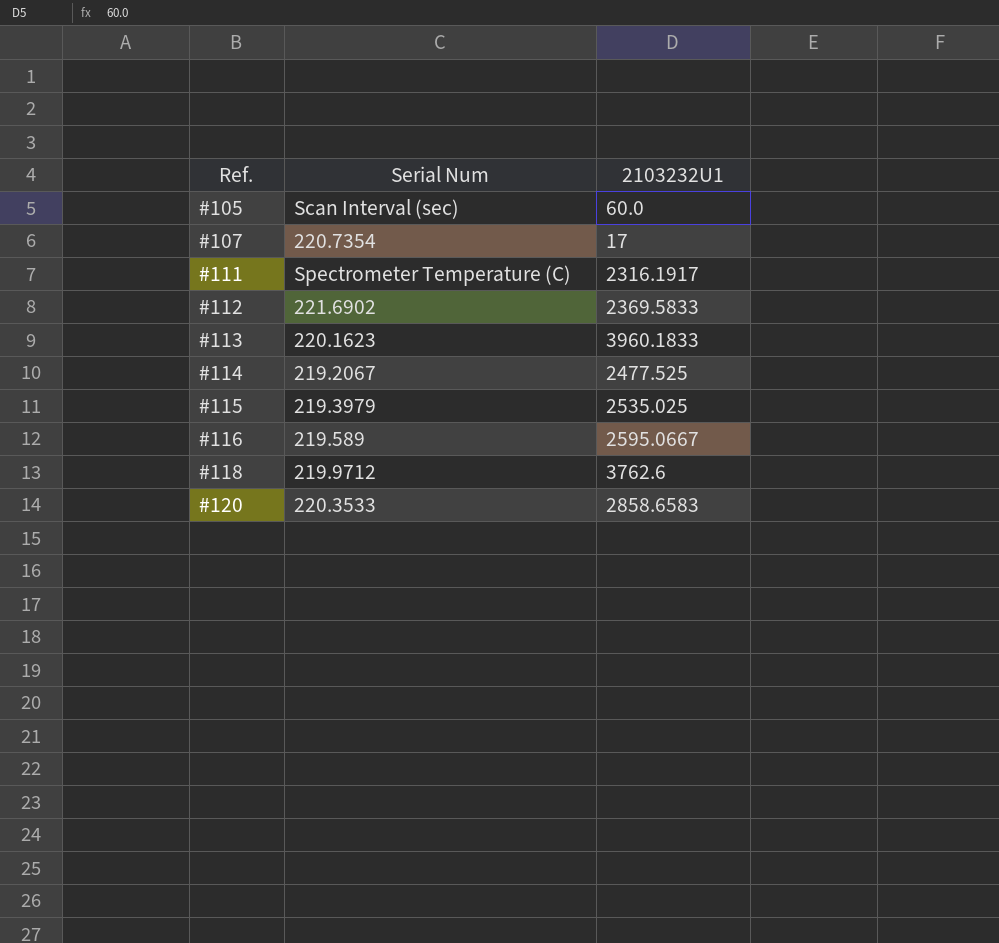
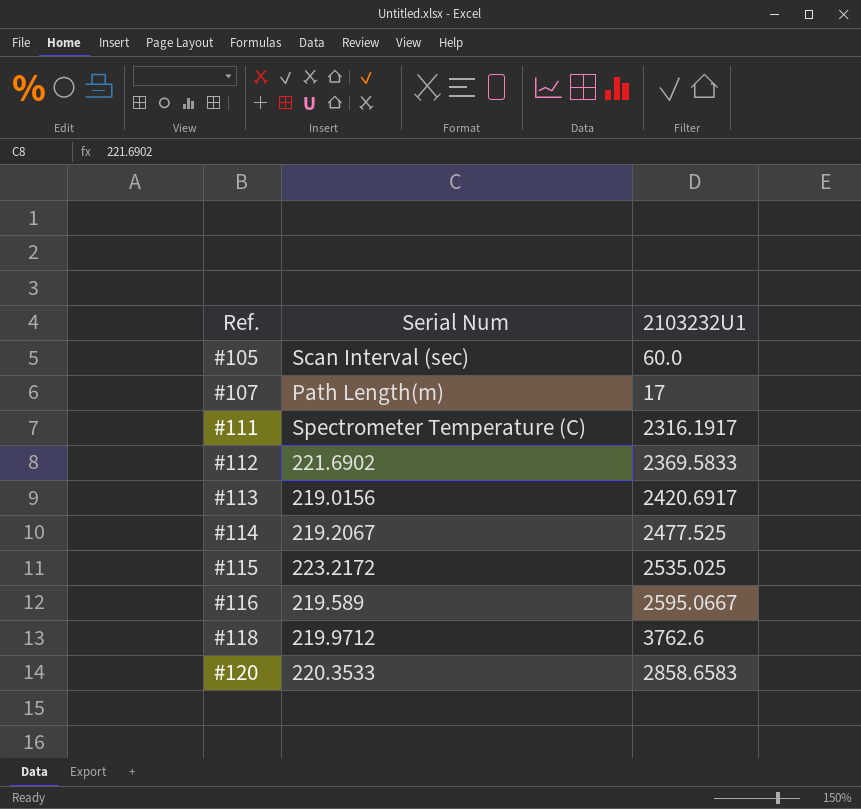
#107 | Serial Num: 220.7354 -> Path Length(m)
#113 | Serial Num: 220.1623 -> 219.0156
#113 | 2103232U1: 3960.1833 -> 2420.6917
#115 | Serial Num: 219.3979 -> 223.2172

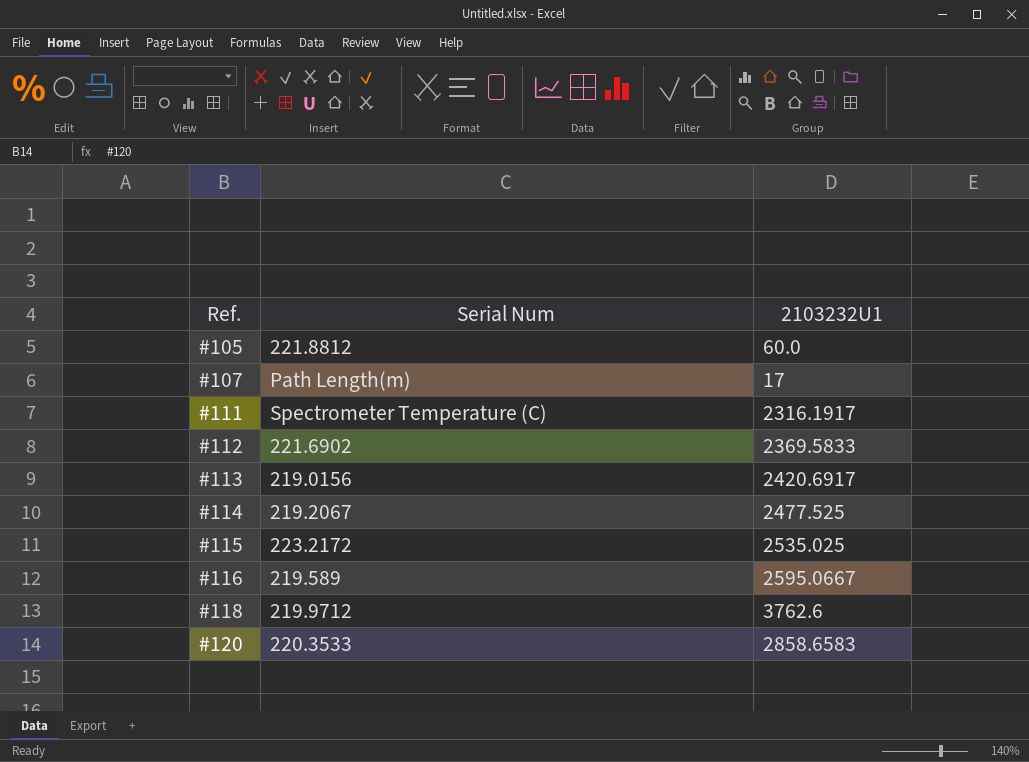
#105 | Serial Num: Scan Interval (sec) -> 221.8812

